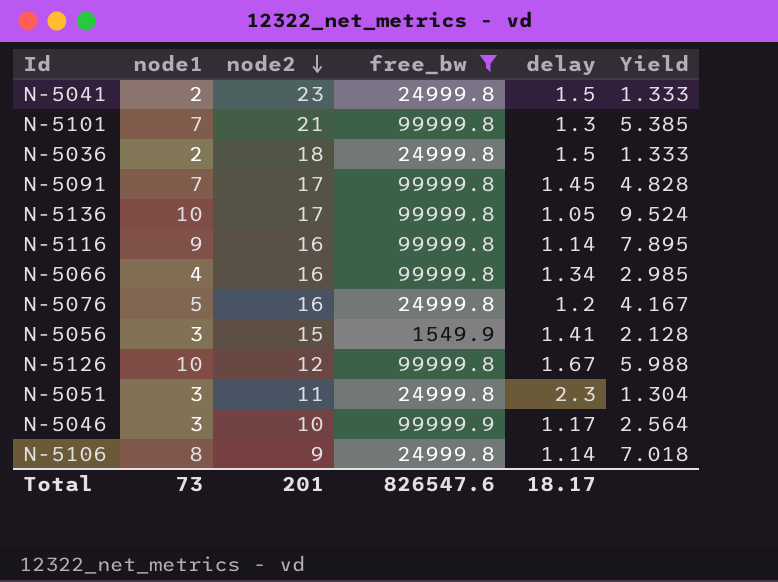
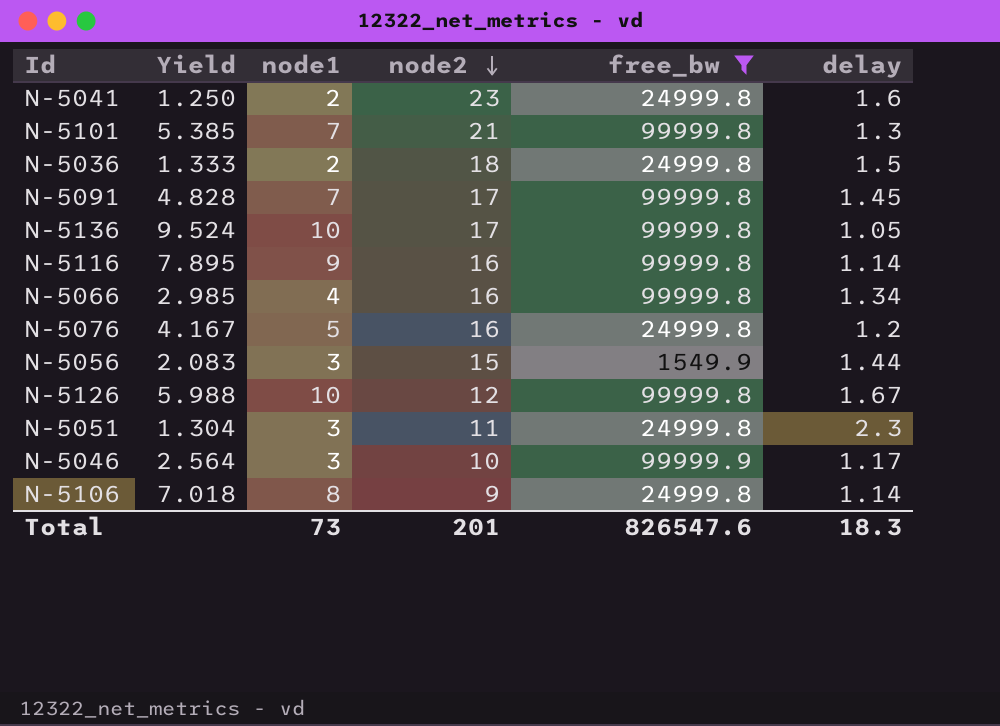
column Yield | position: 6 -> 2
N-5041 | Yield: 1.333 -> 1.250
N-5041 | delay: 1.5 -> 1.6
N-5056 | Yield: 2.128 -> 2.083
N-5056 | delay: 1.41 -> 1.44
Total | delay: 18.17 -> 18.3

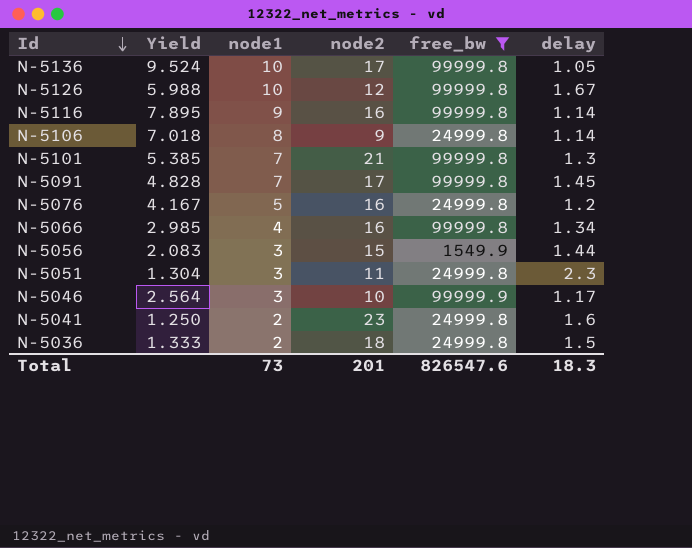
row order: node2 descending -> Id descending

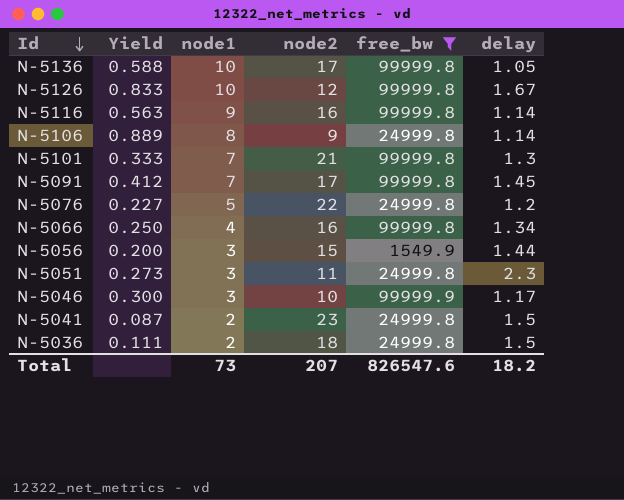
column Yield | formula: [node1] / [delay] -> [node1] / [node2]
N-5076 | node2: 16 -> 22
N-5041 | delay: 1.6 -> 1.5
Total | node2: 201 -> 207
Total | delay: 18.3 -> 18.2

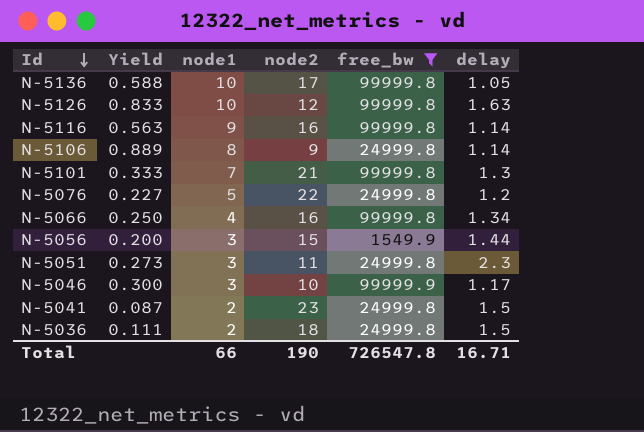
row N-5091: 0.412 | 7 | 17 | 99999.8 | 1.45 -> none
N-5126 | delay: 1.67 -> 1.63
Total | node1: 73 -> 66
Total | node2: 207 -> 190
Total | free_bw: 826547.6 -> 726547.8
Total | delay: 18.2 -> 16.71

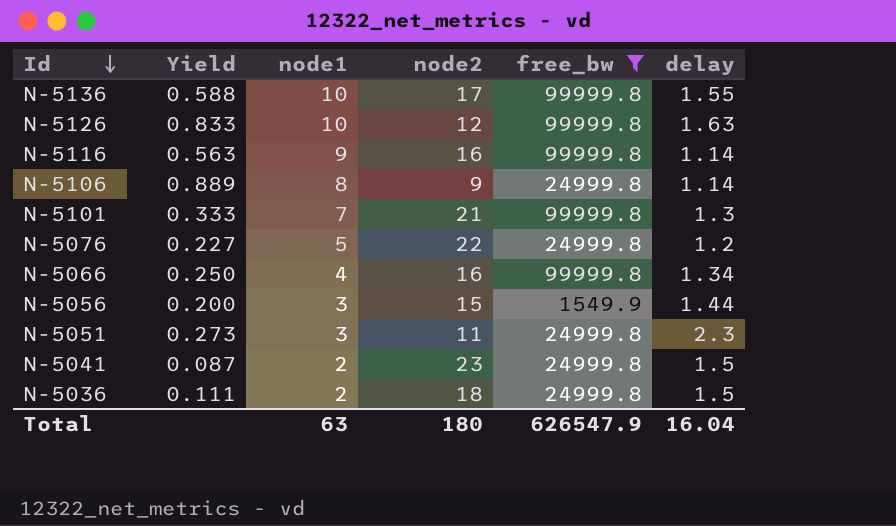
row N-5046: 0.300 | 3 | 10 | 99999.9 | 1.17 -> none
N-5136 | delay: 1.05 -> 1.55
Total | node1: 66 -> 63
Total | node2: 190 -> 180
Total | free_bw: 726547.8 -> 626547.9
Total | delay: 16.71 -> 16.04

